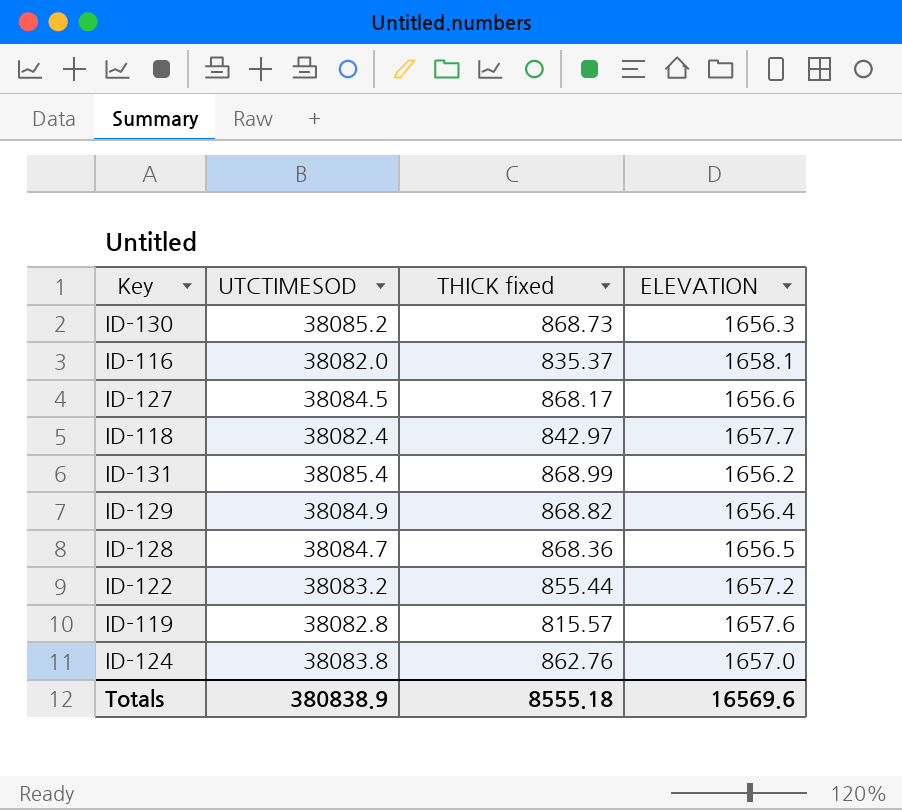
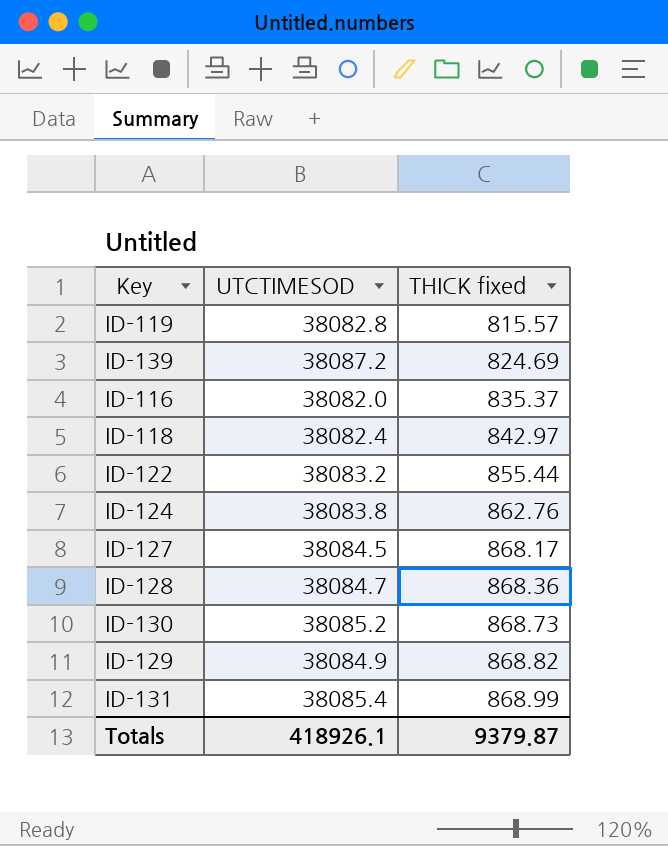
row order: none -> THICK fixed ascending
column ELEVATION | position: 4 -> none
row ID-139: none -> 38087.2 | 824.69
Totals | UTCTIMESOD: 380838.9 -> 418926.1
Totals | THICK fixed: 8555.18 -> 9379.87

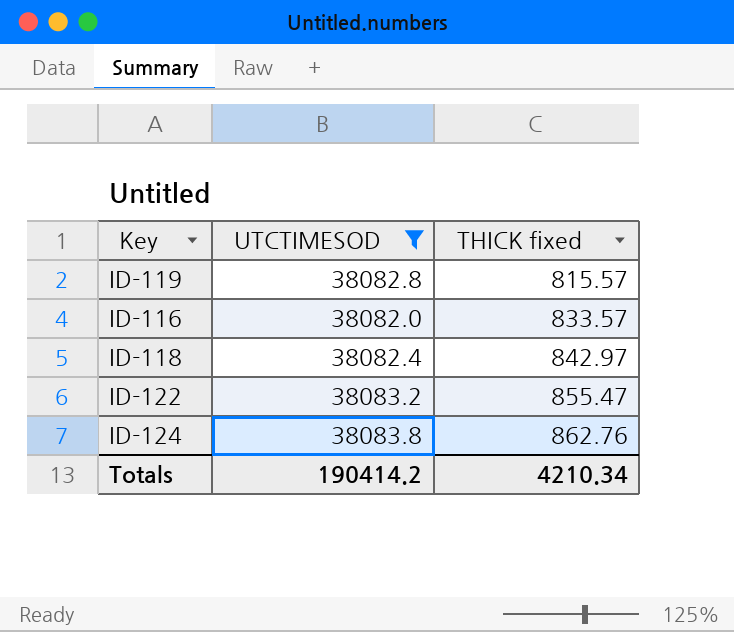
filter: none -> UTCTIMESOD <= 38083.8
ID-116 | THICK fixed: 835.37 -> 833.57
ID-122 | THICK fixed: 855.44 -> 855.47
Totals | UTCTIMESOD: 418926.1 -> 190414.2
Totals | THICK fixed: 9379.87 -> 4210.34

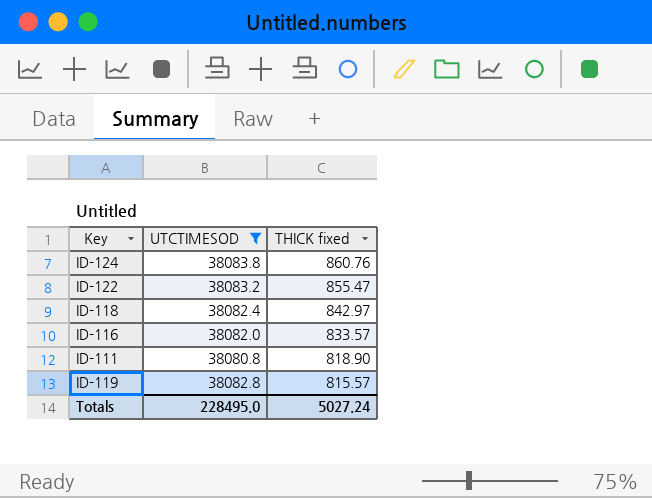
row order: THICK fixed ascending -> THICK fixed descending
ID-124 | THICK fixed: 862.76 -> 860.76
row ID-111: none -> 38080.8 | 818.90
Totals | UTCTIMESOD: 190414.2 -> 228495.0
Totals | THICK fixed: 4210.34 -> 5027.24

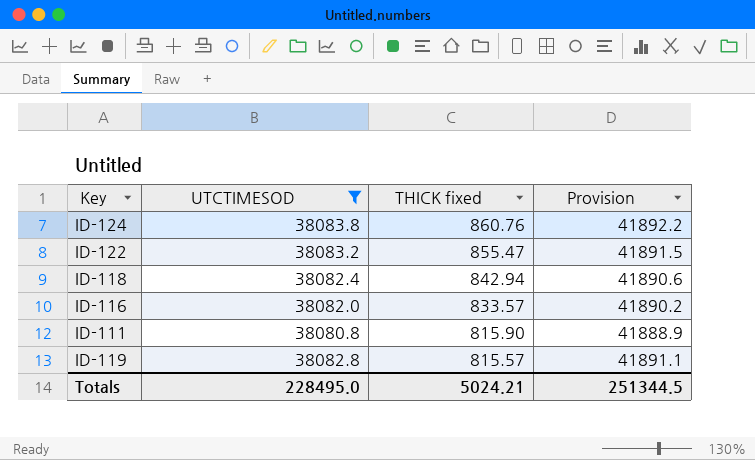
column Provision | formula: none -> [UTCTIMESOD] * 1.1
ID-118 | THICK fixed: 842.97 -> 842.94
ID-111 | THICK fixed: 818.90 -> 815.90
Totals | THICK fixed: 5027.24 -> 5024.21

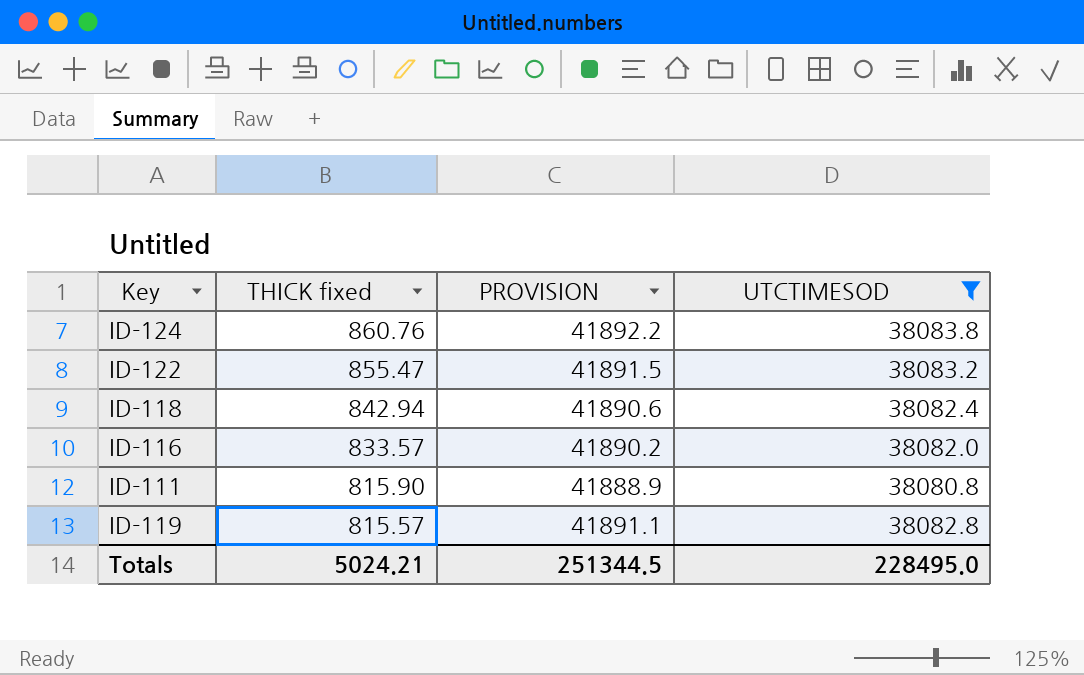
column name: Provision -> PROVISION
column UTCTIMESOD | position: 2 -> 4

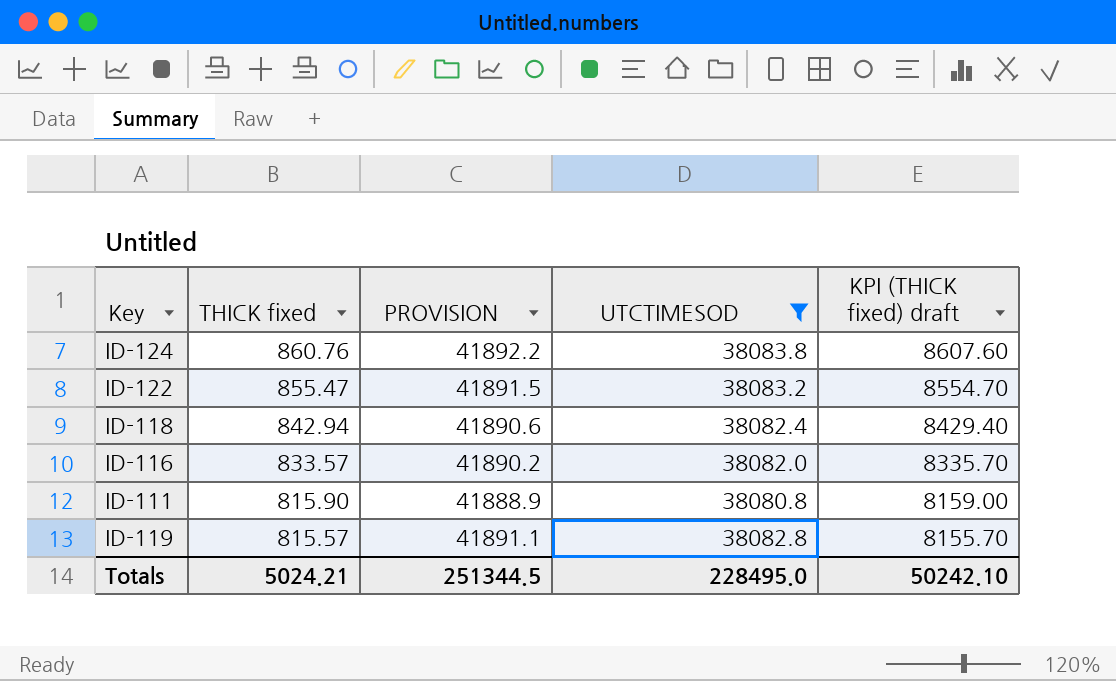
column KPI (THICK fixed) draft | formula: none -> [THICK fixed] * 10

